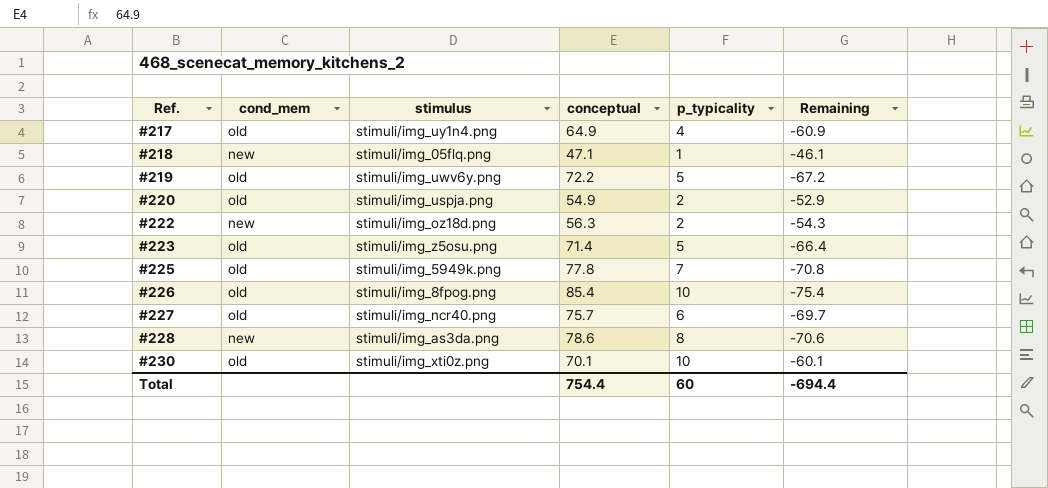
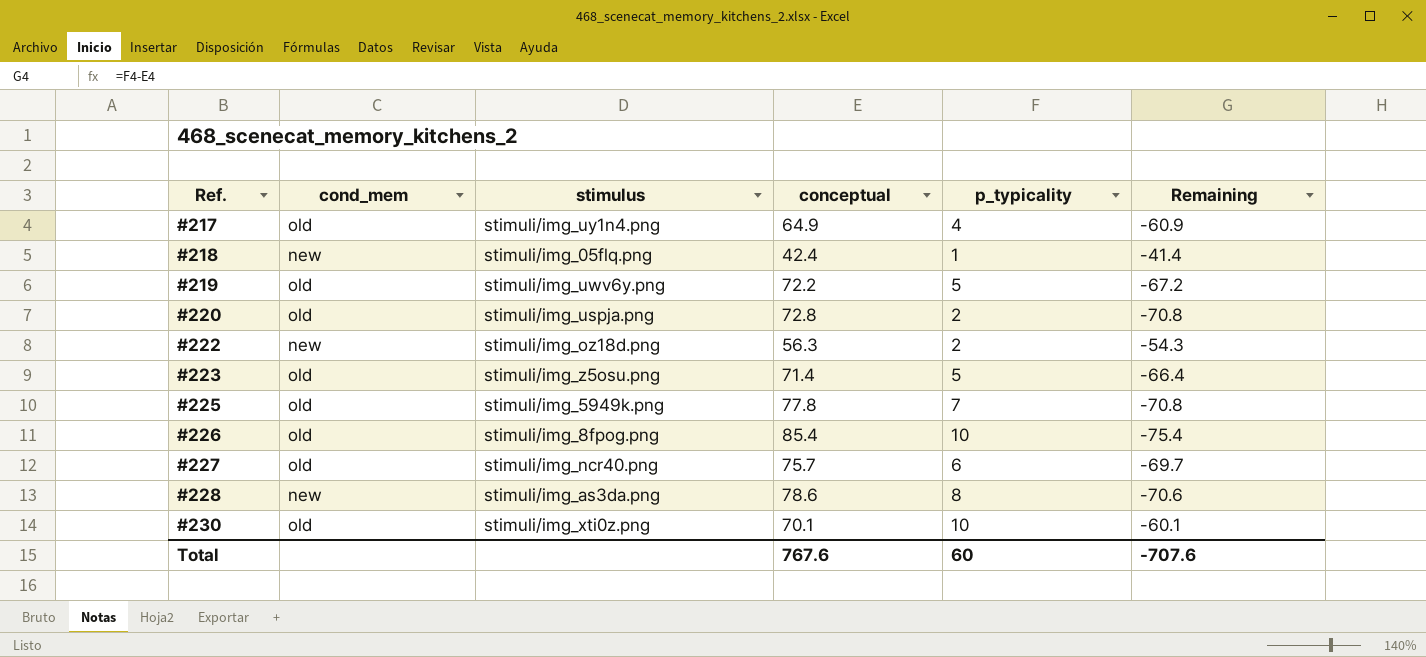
#218 | conceptual: 47.1 -> 42.4
#218 | Remaining: -46.1 -> -41.4
#220 | conceptual: 54.9 -> 72.8
#220 | Remaining: -52.9 -> -70.8
Total | conceptual: 754.4 -> 767.6
Total | Remaining: -694.4 -> -707.6

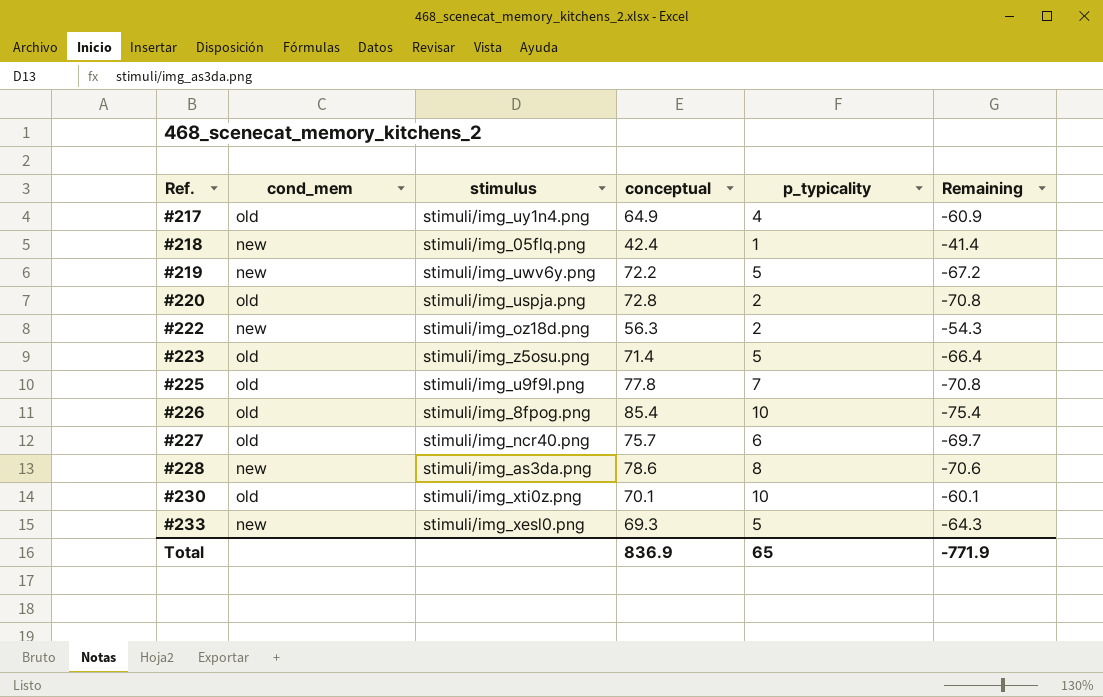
#219 | cond_mem: old -> new
#225 | stimulus: stimuli/img_5949k.png -> stimuli/img_u9f9l.png
row #233: none -> new | stimuli/img_xesl0.png | 69.3 | 5 | -64.3
Total | conceptual: 767.6 -> 836.9
Total | p_typicality: 60 -> 65
Total | Remaining: -707.6 -> -771.9

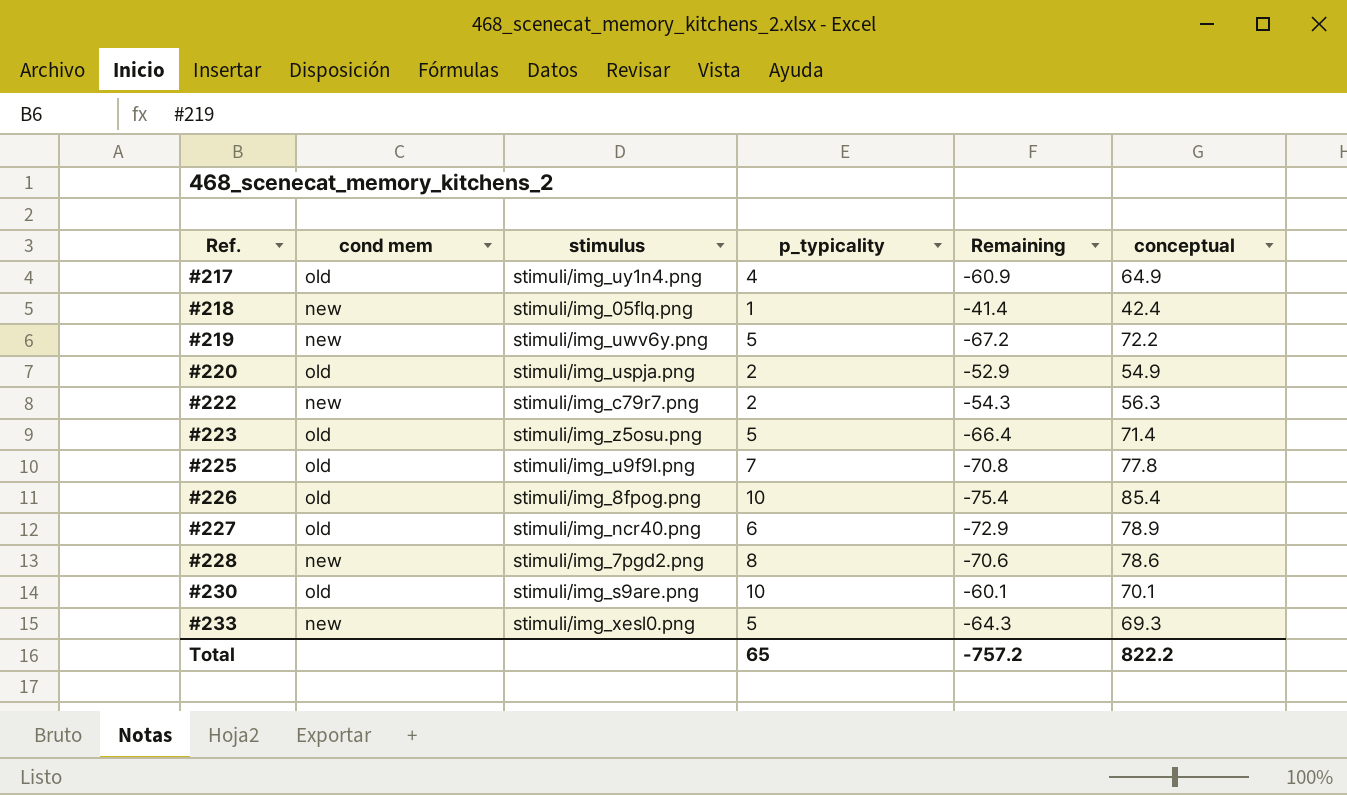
column name: cond_mem -> cond mem
column conceptual | position: 4 -> 6
#220 | Remaining: -70.8 -> -52.9
#220 | conceptual: 72.8 -> 54.9
#222 | stimulus: stimuli/img_oz18d.png -> stimuli/img_c79r7.png
#227 | Remaining: -69.7 -> -72.9
#227 | conceptual: 75.7 -> 78.9
#228 | stimulus: stimuli/img_as3da.png -> stimuli/img_7pgd2.png
#230 | stimulus: stimuli/img_xti0z.png -> stimuli/img_s9are.png
Total | Remaining: -771.9 -> -757.2
Total | conceptual: 836.9 -> 822.2

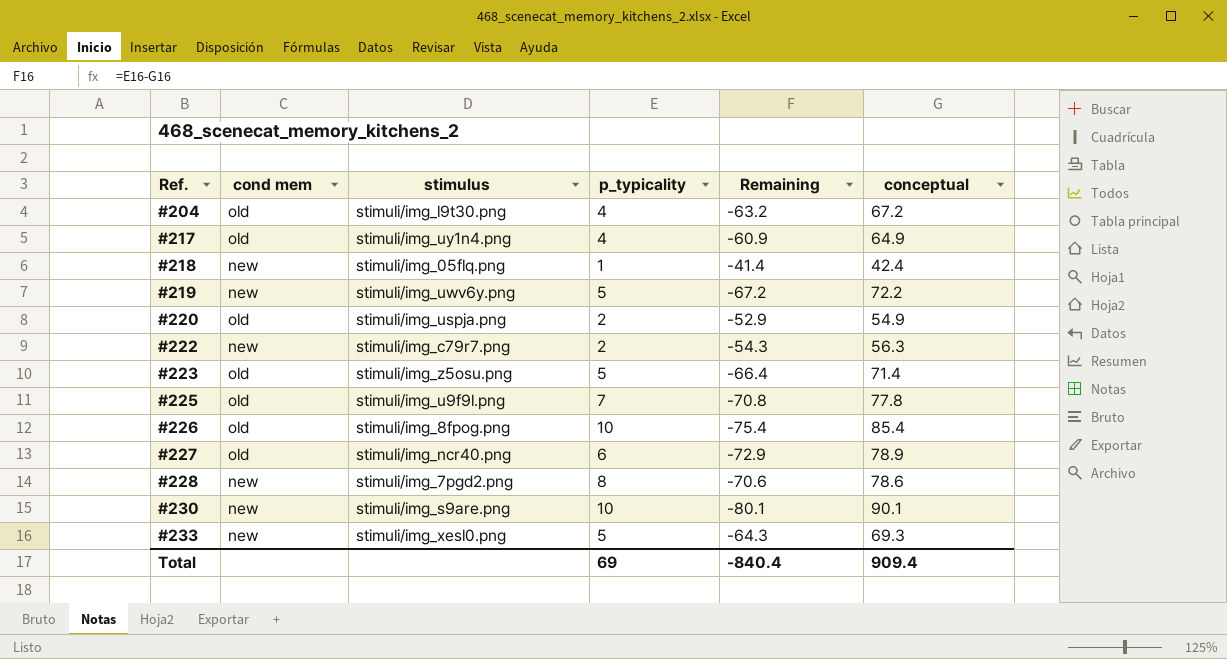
row #204: none -> old | stimuli/img_l9t30.png | 4 | -63.2 | 67.2
#230 | cond mem: old -> new
#230 | Remaining: -60.1 -> -80.1
#230 | conceptual: 70.1 -> 90.1
Total | p_typicality: 65 -> 69
Total | Remaining: -757.2 -> -840.4
Total | conceptual: 822.2 -> 909.4

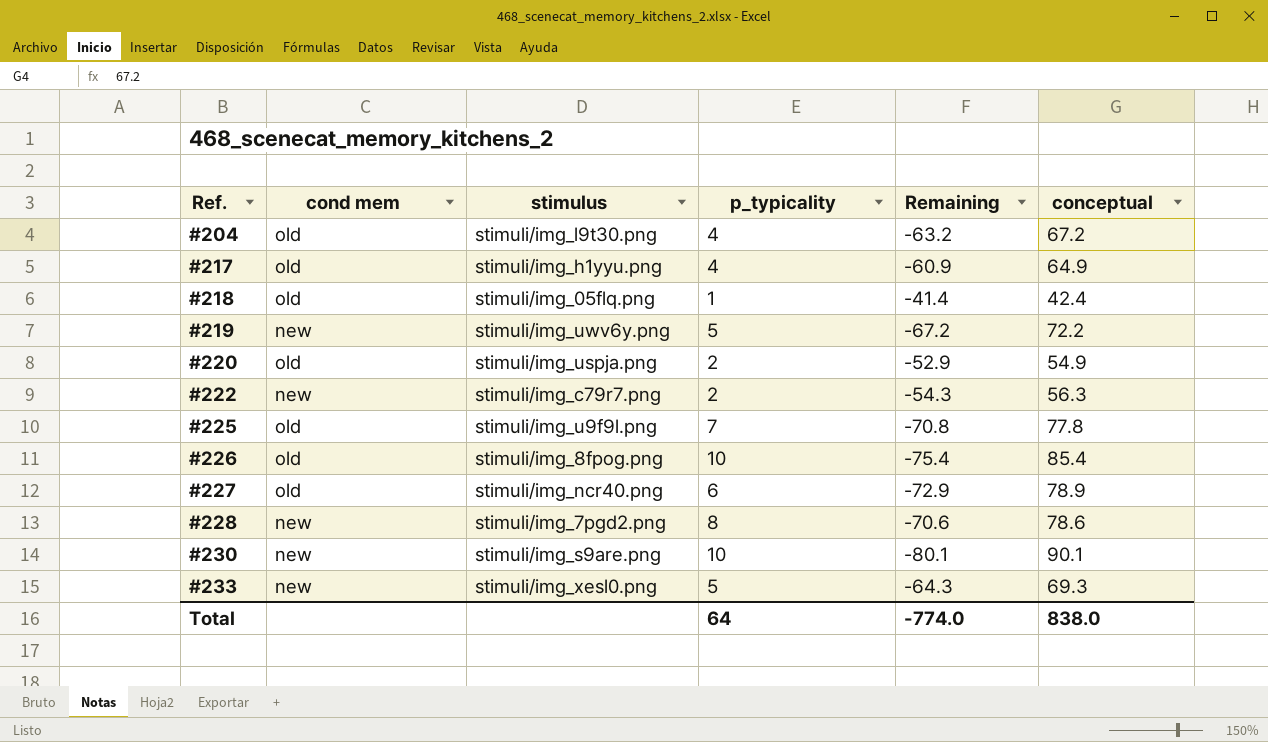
row #223: old | stimuli/img_z5osu.png | 5 | -66.4 | 71.4 -> none
#217 | stimulus: stimuli/img_uy1n4.png -> stimuli/img_h1yyu.png
#218 | cond mem: new -> old
Total | p_typicality: 69 -> 64
Total | Remaining: -840.4 -> -774.0
Total | conceptual: 909.4 -> 838.0

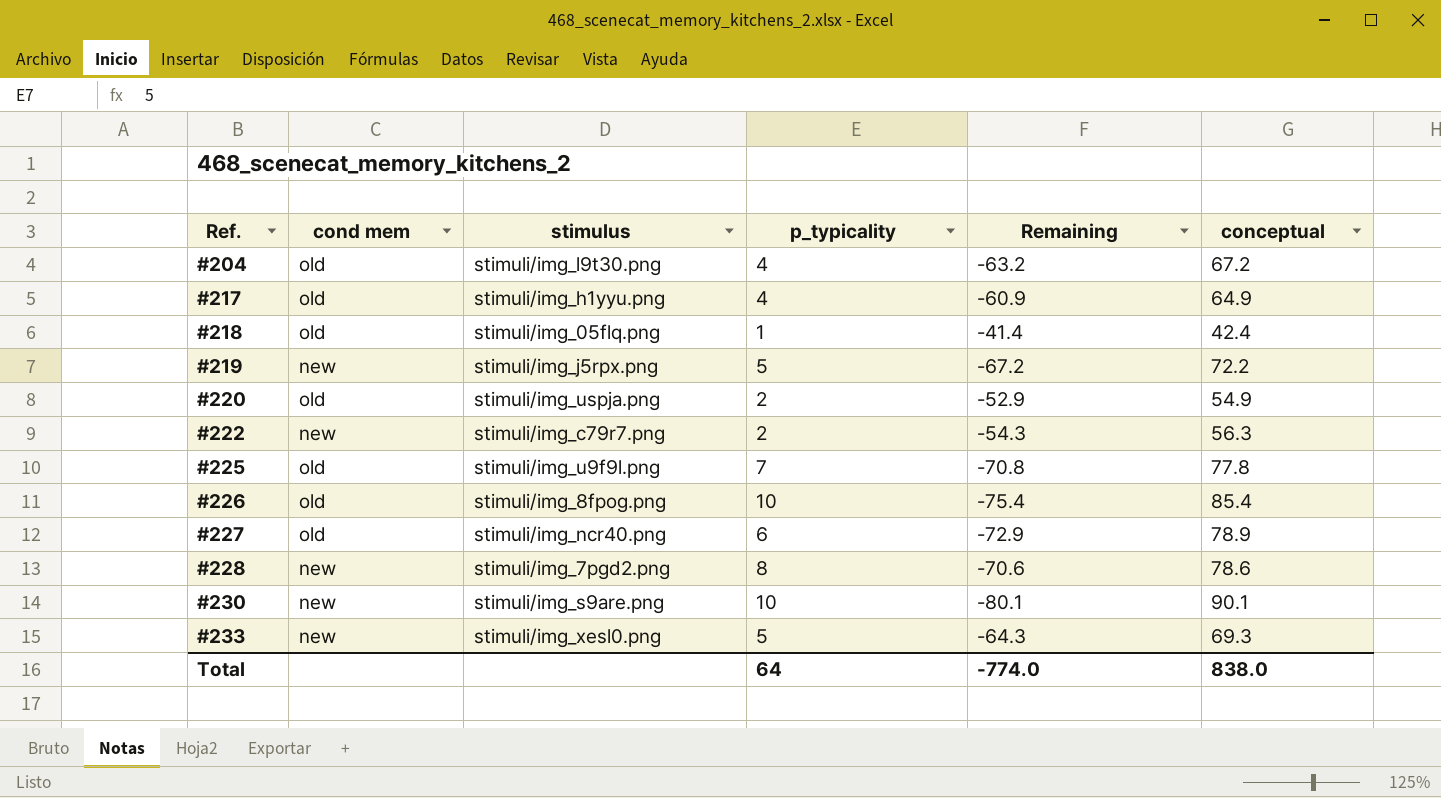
#219 | stimulus: stimuli/img_uwv6y.png -> stimuli/img_j5rpx.png

